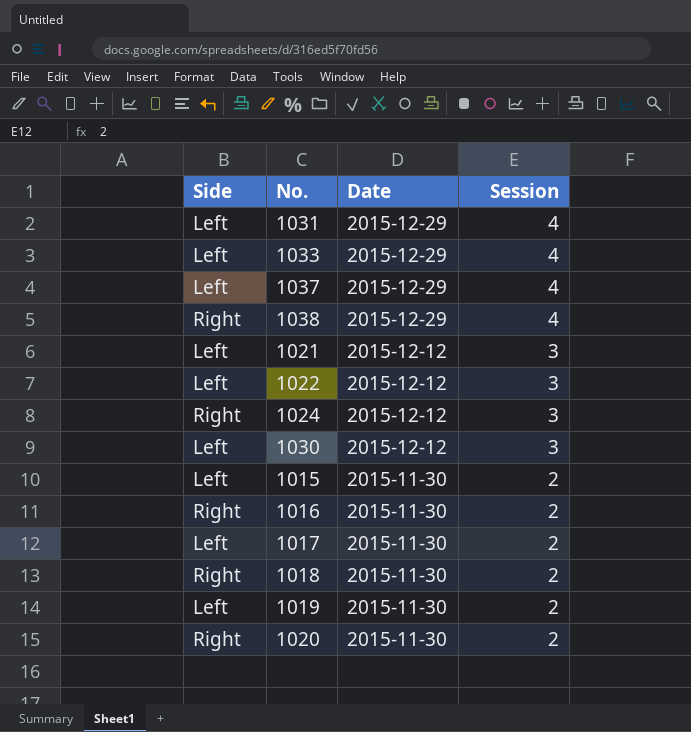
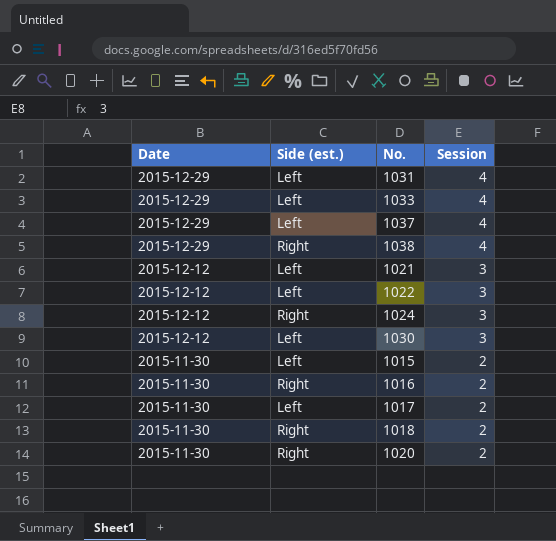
column Date | position: 3 -> 1
column name: Side -> Side (est.)
row 1019: Left | 2015-11-30 | 2 -> none

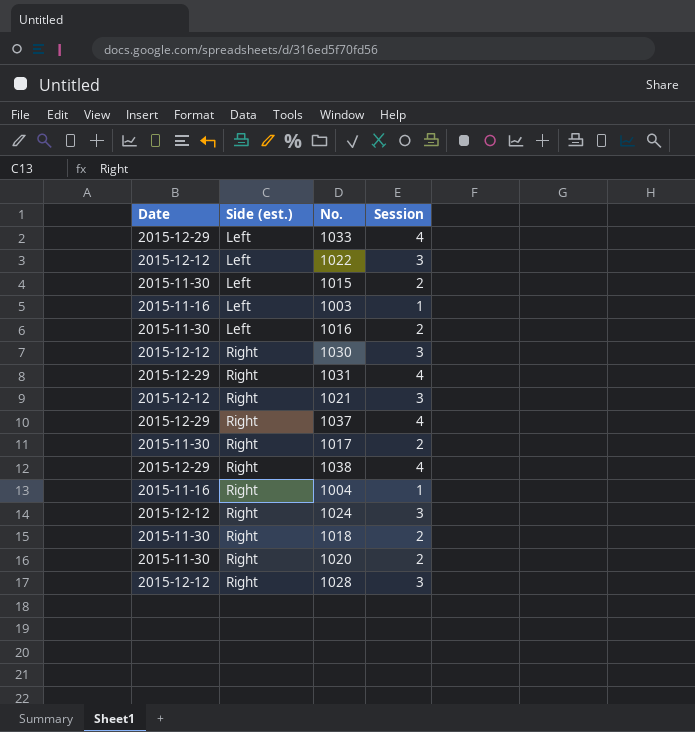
row order: Date descending -> Side (est.) ascending
row 1003: none -> 2015-11-16 | Left | 1
1016 | Side (est.): Right -> Left
1030 | Side (est.): Left -> Right
1031 | Side (est.): Left -> Right
1021 | Side (est.): Left -> Right
1037 | Side (est.): Left -> Right
1017 | Side (est.): Left -> Right
row 1004: none -> 2015-11-16 | Right | 1
row 1028: none -> 2015-12-12 | Right | 3

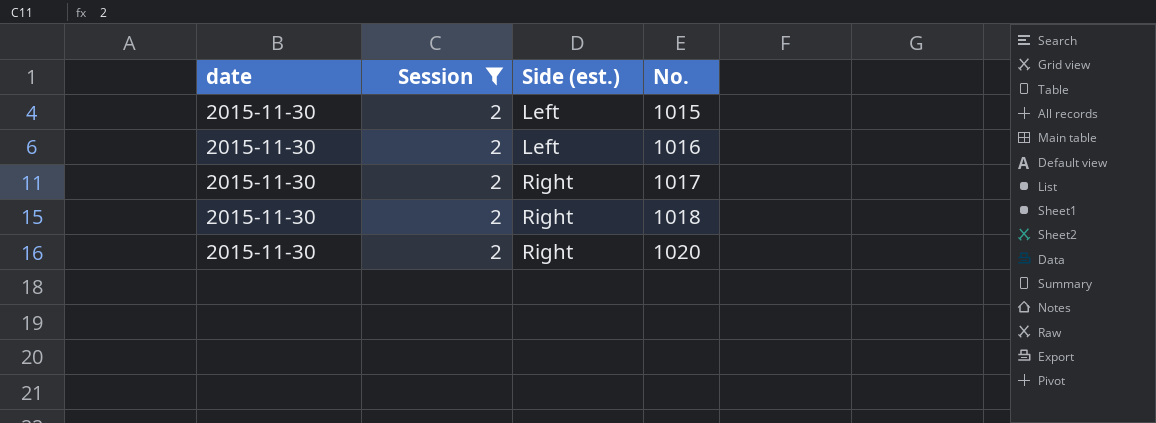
filter: none -> Session = 2
column name: Date -> date
column Session | position: 4 -> 2

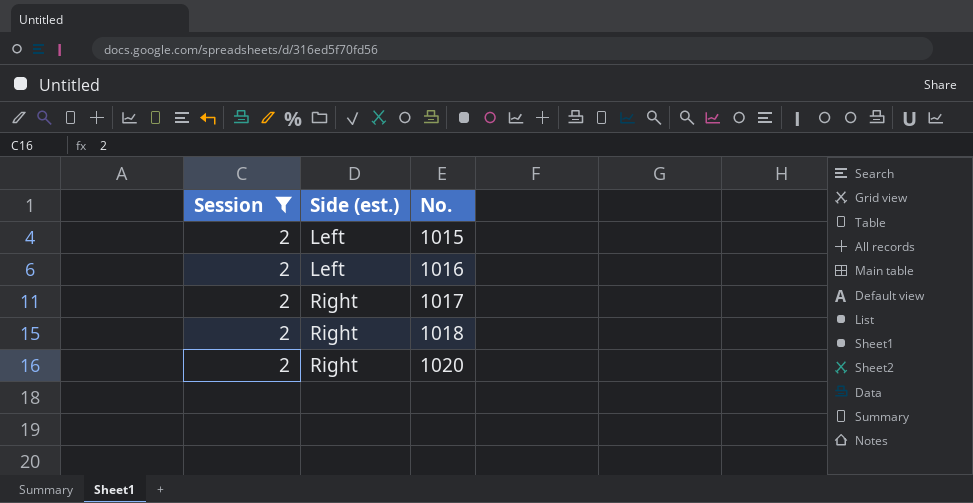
column date | position: 1 -> none

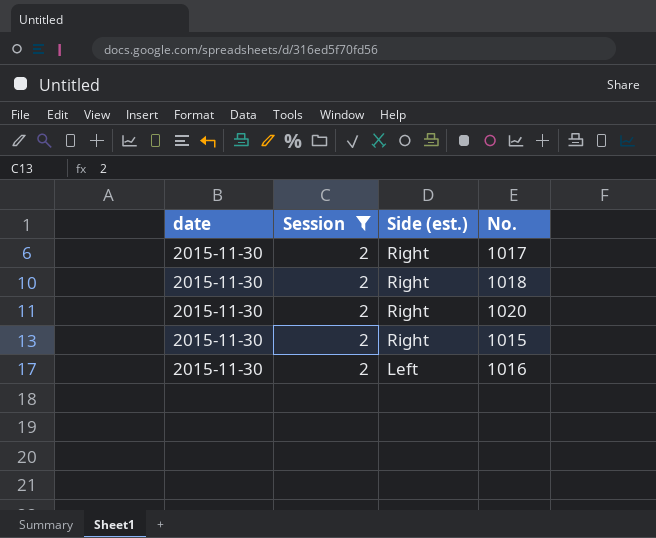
row order: Side (est.) ascending -> Side (est.) descending
column date | position: none -> 1
1015 | Side (est.): Left -> Right

